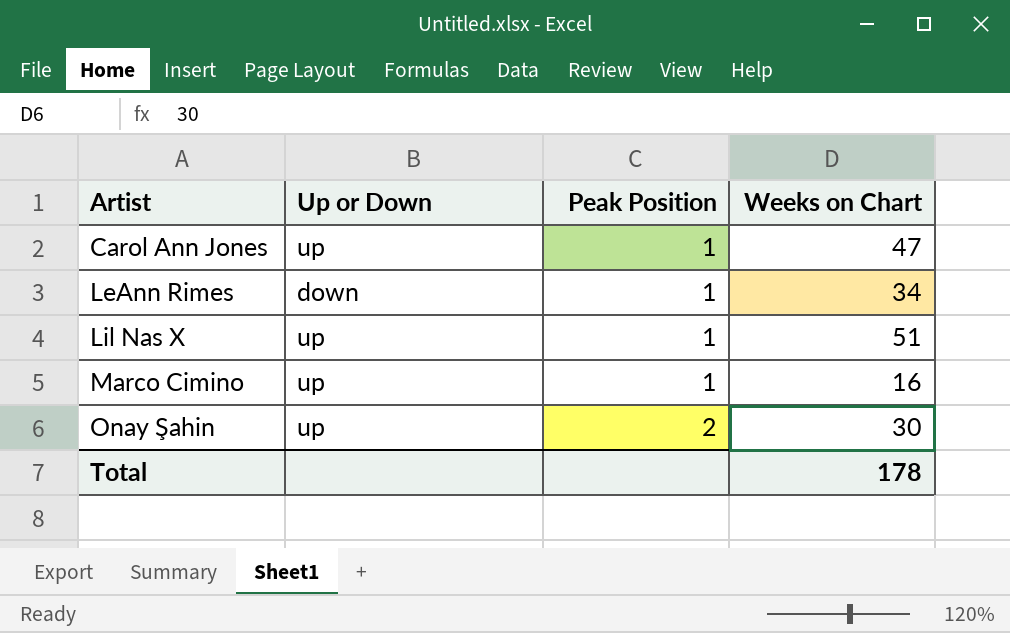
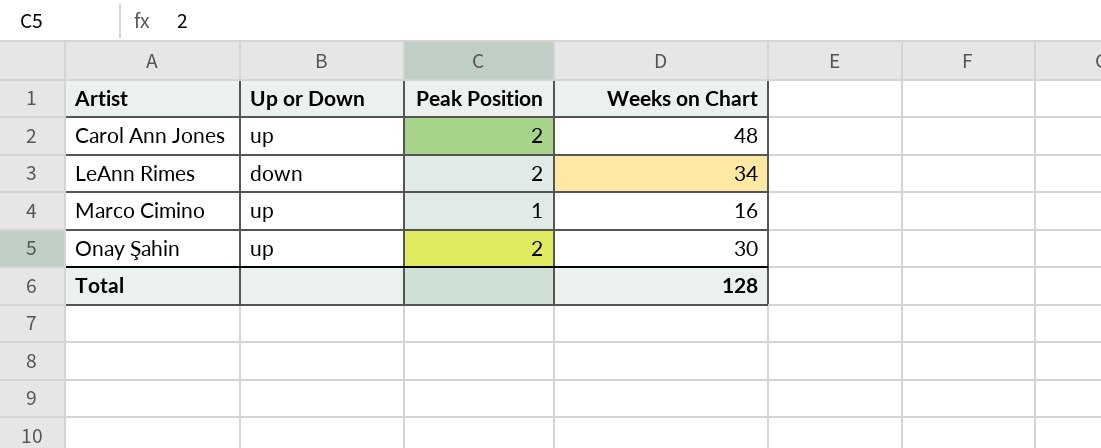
row Lil Nas X: up | 1 | 51 -> none
Carol Ann Jones | Peak Position: 1 -> 2
Carol Ann Jones | Weeks on Chart: 47 -> 48
LeAnn Rimes | Peak Position: 1 -> 2
Total | Weeks on Chart: 178 -> 128

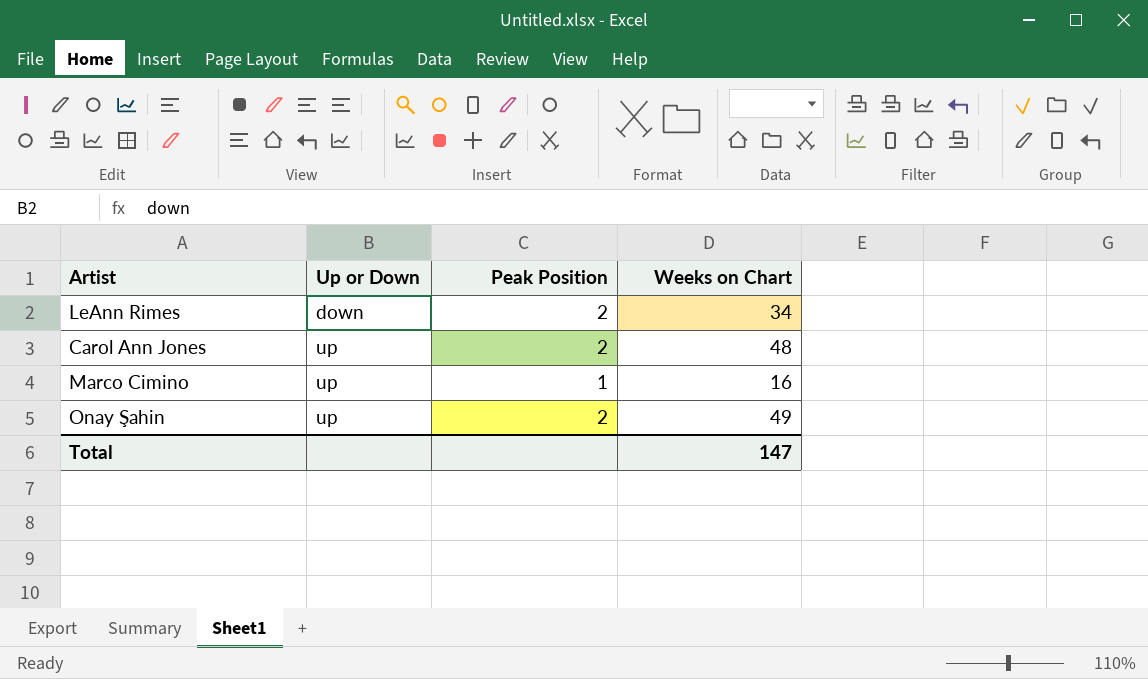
row order: Artist ascending -> Up or Down ascending
Onay Şahin | Weeks on Chart: 30 -> 49
Total | Weeks on Chart: 128 -> 147

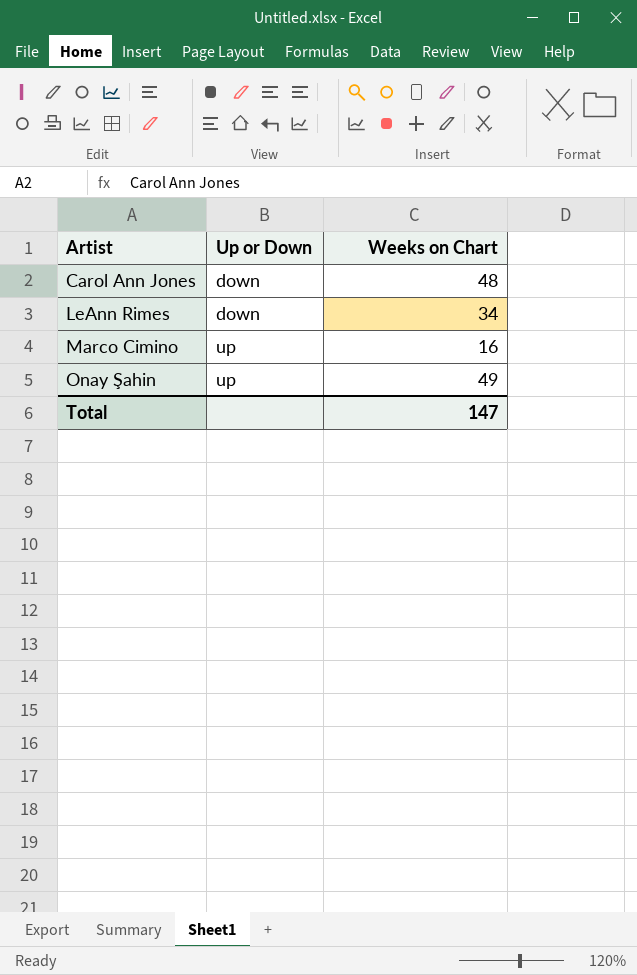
row order: Up or Down ascending -> Artist ascending
column Peak Position | position: 3 -> none
Carol Ann Jones | Up or Down: up -> down

